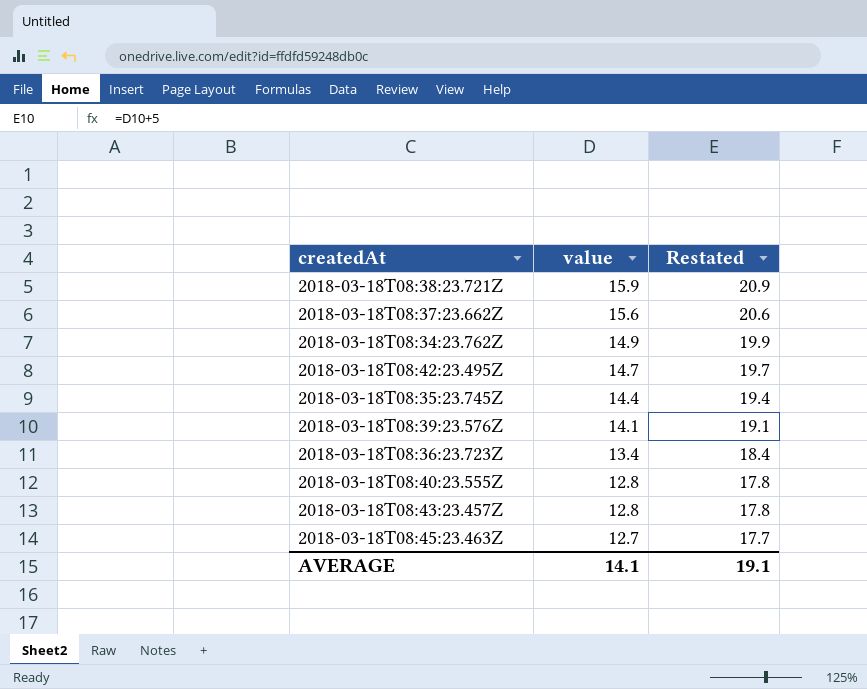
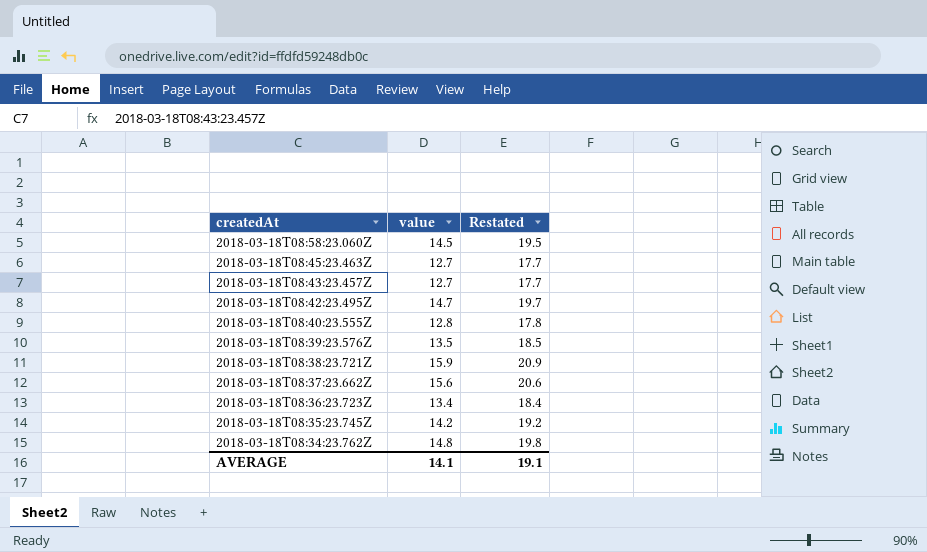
row order: value descending -> createdAt descending
row 2018-03-18T08:58:23.060Z: none -> 14.5 | 19.5
2018-03-18T08:43:23.457Z | value: 12.8 -> 12.7
2018-03-18T08:43:23.457Z | Restated: 17.8 -> 17.7
2018-03-18T08:39:23.576Z | value: 14.1 -> 13.5
2018-03-18T08:39:23.576Z | Restated: 19.1 -> 18.5
2018-03-18T08:35:23.745Z | value: 14.4 -> 14.2
2018-03-18T08:35:23.745Z | Restated: 19.4 -> 19.2
2018-03-18T08:34:23.762Z | value: 14.9 -> 14.8
2018-03-18T08:34:23.762Z | Restated: 19.9 -> 19.8

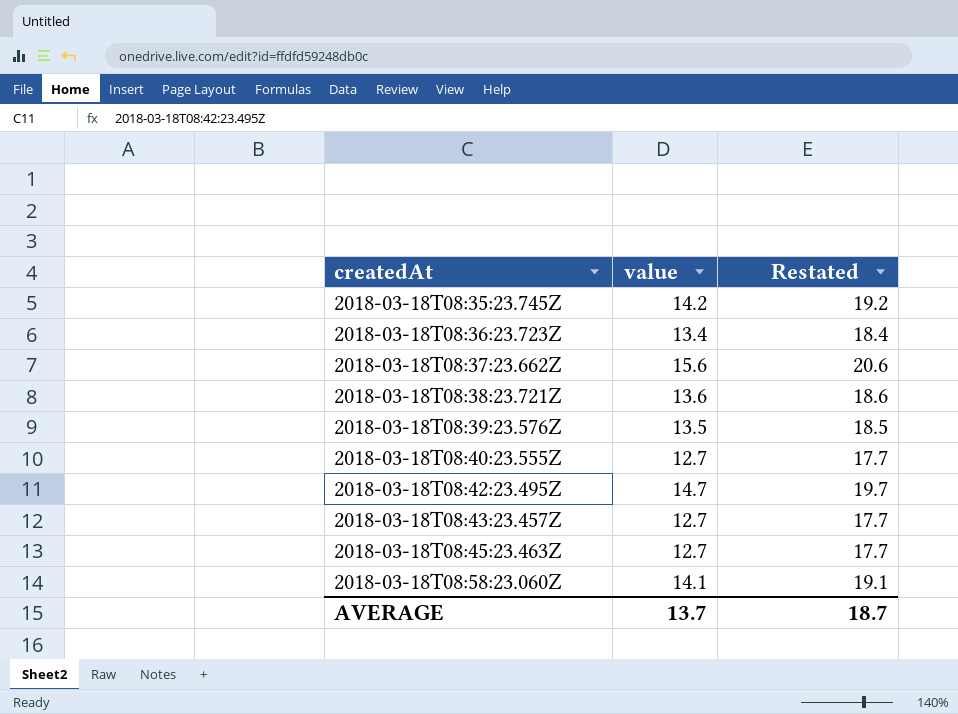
row order: createdAt descending -> createdAt ascending
row 2018-03-18T08:34:23.762Z: 14.8 | 19.8 -> none
2018-03-18T08:38:23.721Z | value: 15.9 -> 13.6
2018-03-18T08:38:23.721Z | Restated: 20.9 -> 18.6
2018-03-18T08:40:23.555Z | value: 12.8 -> 12.7
2018-03-18T08:40:23.555Z | Restated: 17.8 -> 17.7
2018-03-18T08:58:23.060Z | value: 14.5 -> 14.1
2018-03-18T08:58:23.060Z | Restated: 19.5 -> 19.1
AVERAGE | value: 14.1 -> 13.7
AVERAGE | Restated: 19.1 -> 18.7

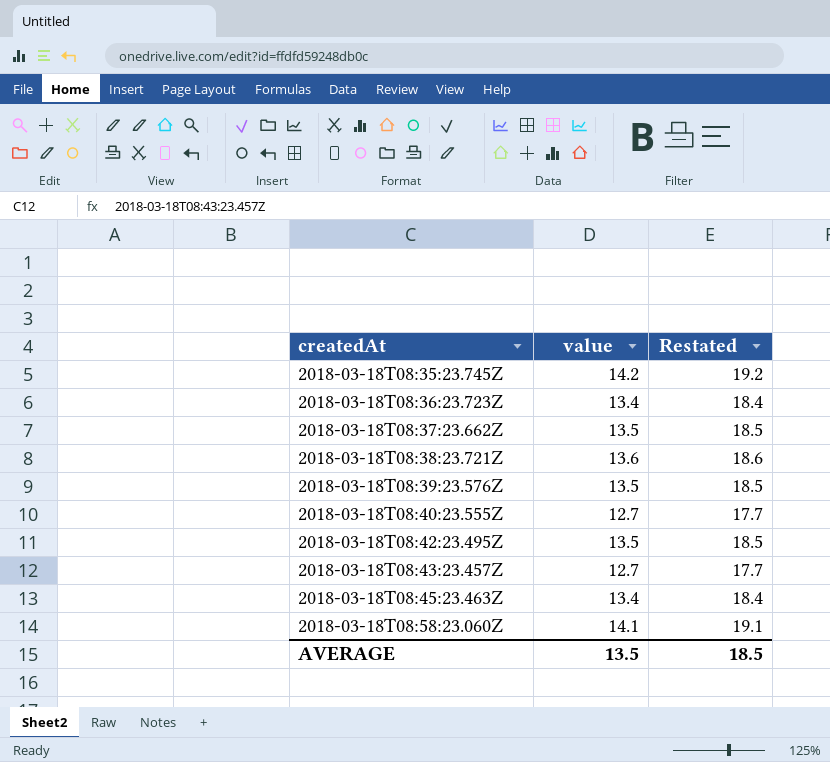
2018-03-18T08:37:23.662Z | value: 15.6 -> 13.5
2018-03-18T08:37:23.662Z | Restated: 20.6 -> 18.5
2018-03-18T08:42:23.495Z | value: 14.7 -> 13.5
2018-03-18T08:42:23.495Z | Restated: 19.7 -> 18.5
2018-03-18T08:45:23.463Z | value: 12.7 -> 13.4
2018-03-18T08:45:23.463Z | Restated: 17.7 -> 18.4
AVERAGE | value: 13.7 -> 13.5
AVERAGE | Restated: 18.7 -> 18.5

